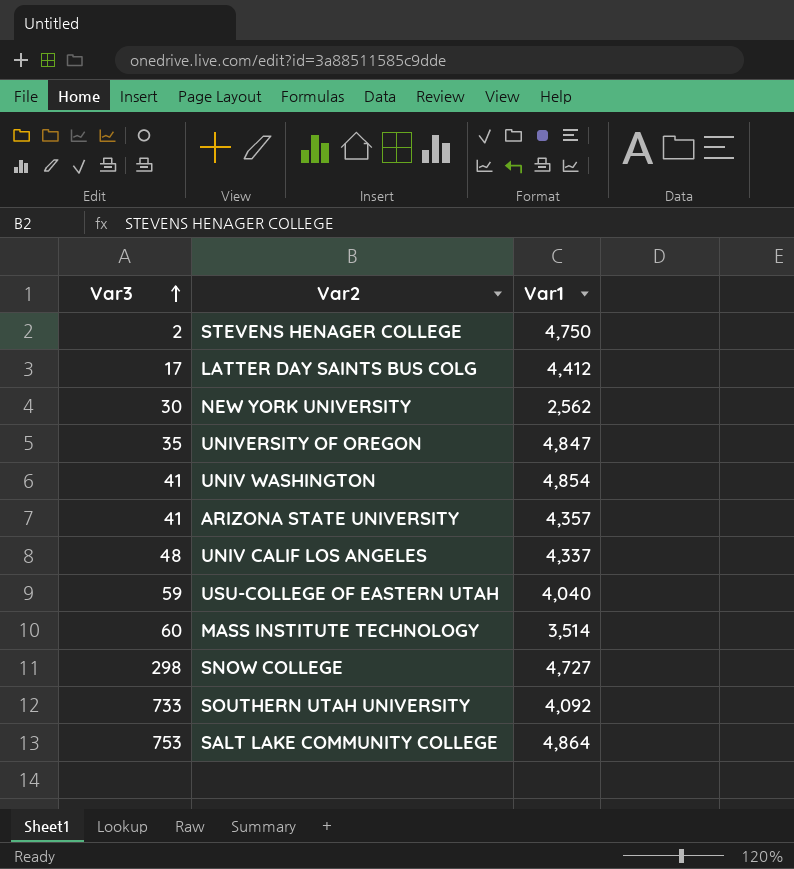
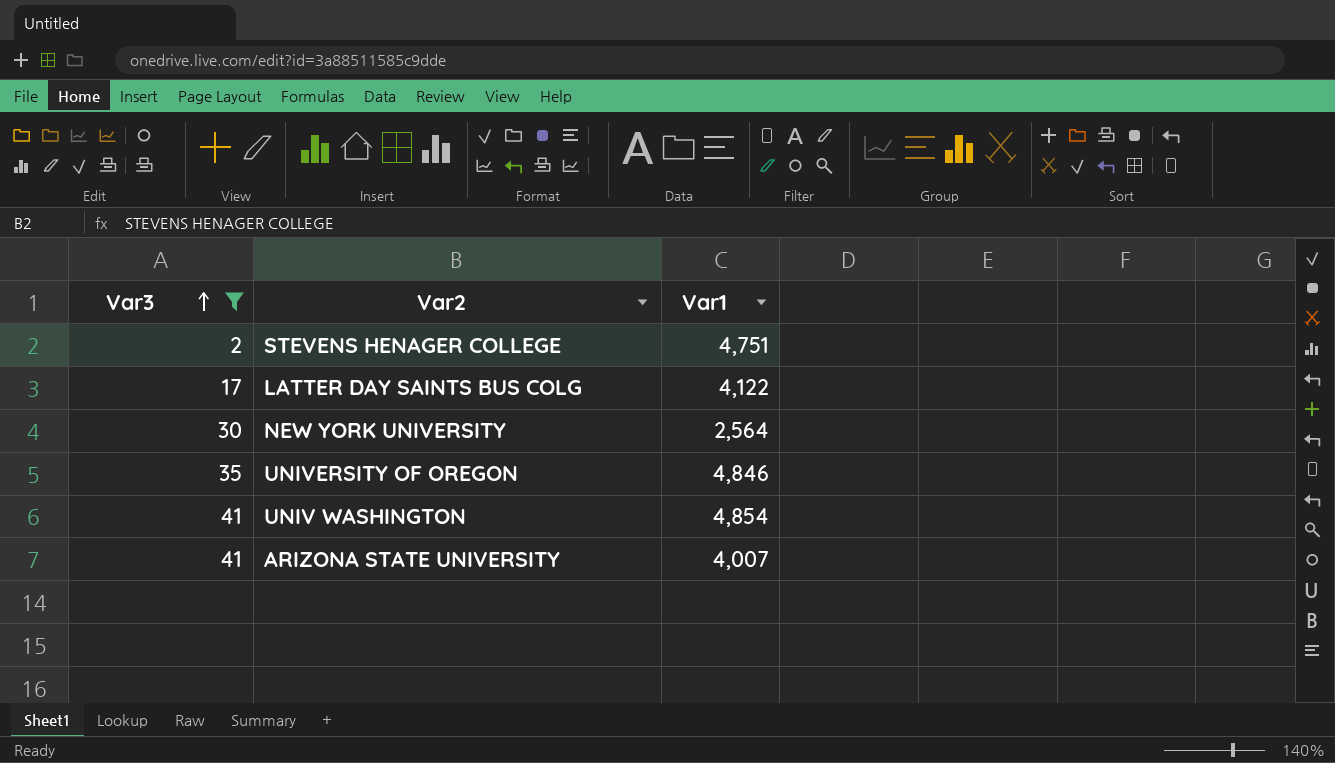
filter: none -> Var3 <= 41
STEVENS HENAGER COLLEGE | Var1: 4,750 -> 4,751
LATTER DAY SAINTS BUS COLG | Var1: 4,412 -> 4,122
NEW YORK UNIVERSITY | Var1: 2,562 -> 2,564
UNIVERSITY OF OREGON | Var1: 4,847 -> 4,846
ARIZONA STATE UNIVERSITY | Var1: 4,357 -> 4,007

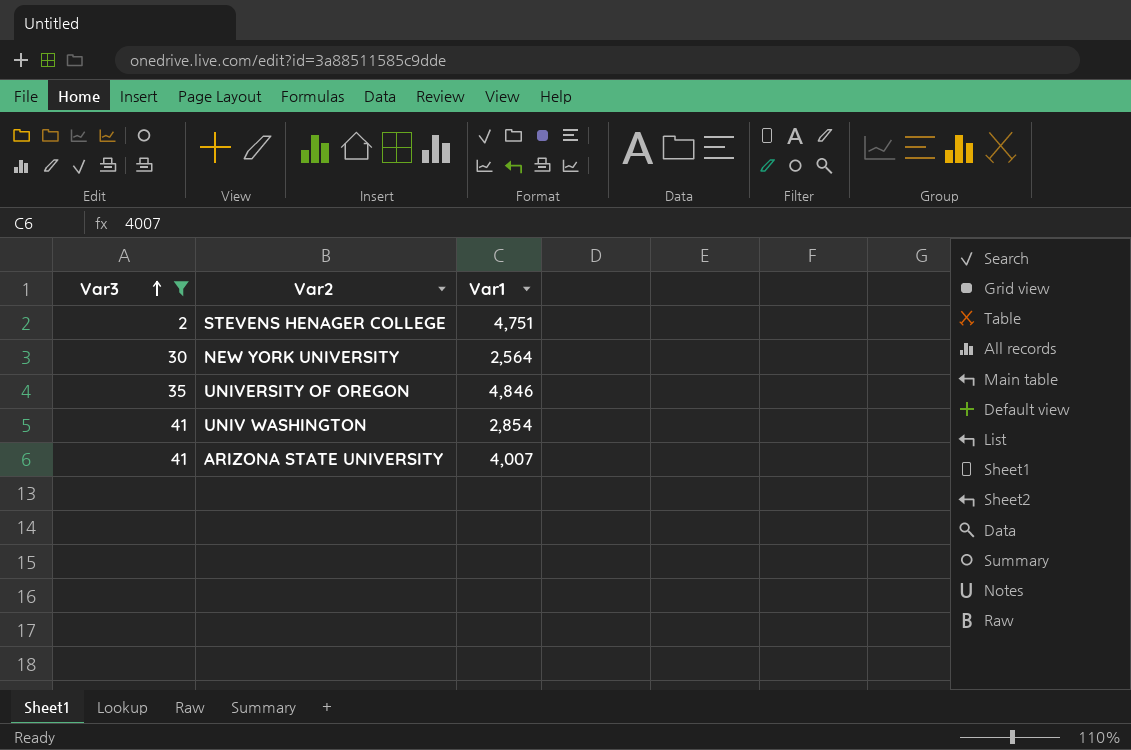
row LATTER DAY SAINTS BUS COLG: 17 | 4,122 -> none
UNIV WASHINGTON | Var1: 4,854 -> 2,854

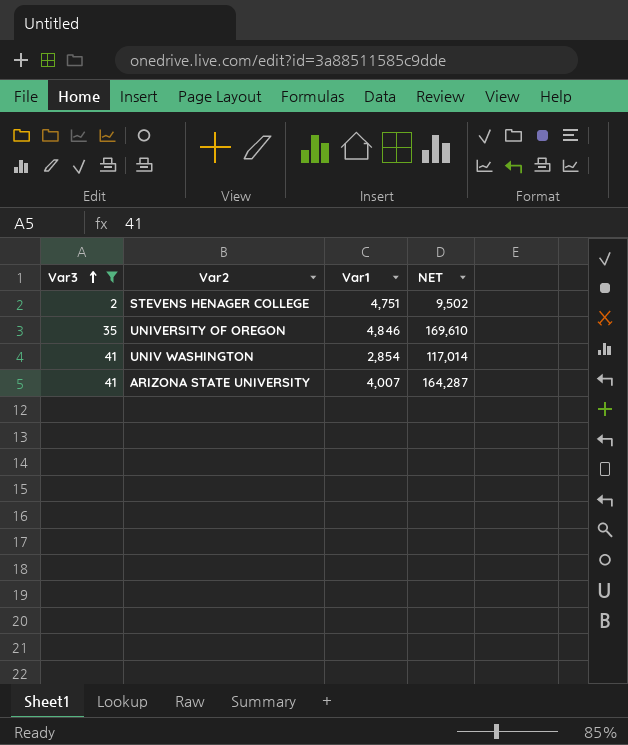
column NET | formula: none -> [Var3] * [Var1]
row NEW YORK UNIVERSITY: 30 | 2,564 -> none

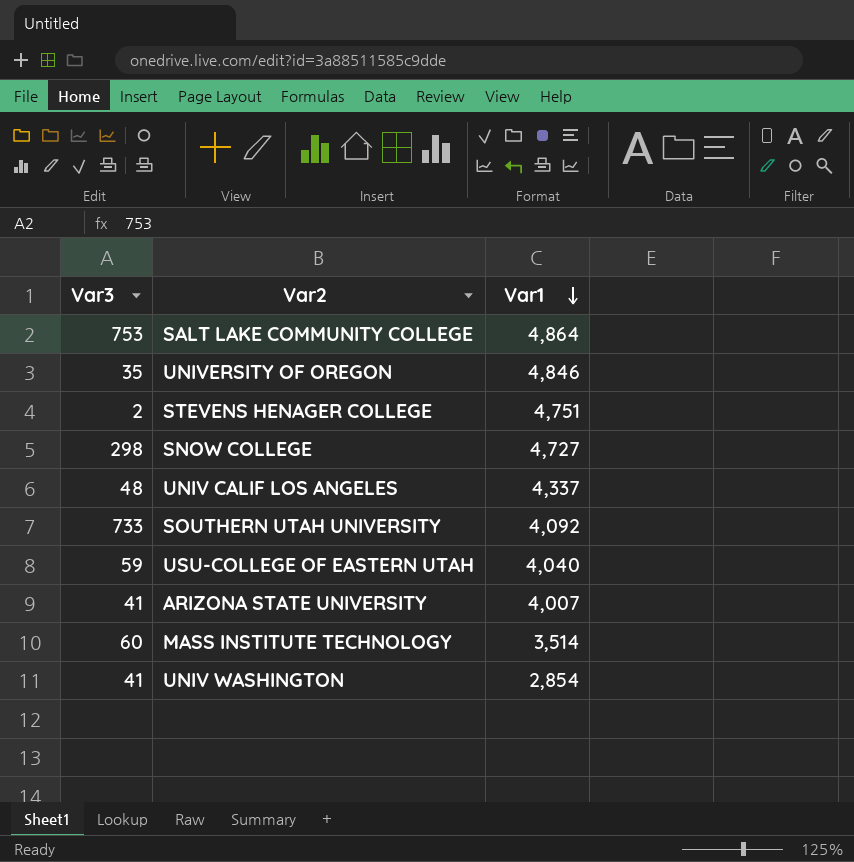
filter: Var3 <= 41 -> none
row order: Var3 ascending -> Var1 descending
column NET | formula: [Var3] * [Var1] -> none

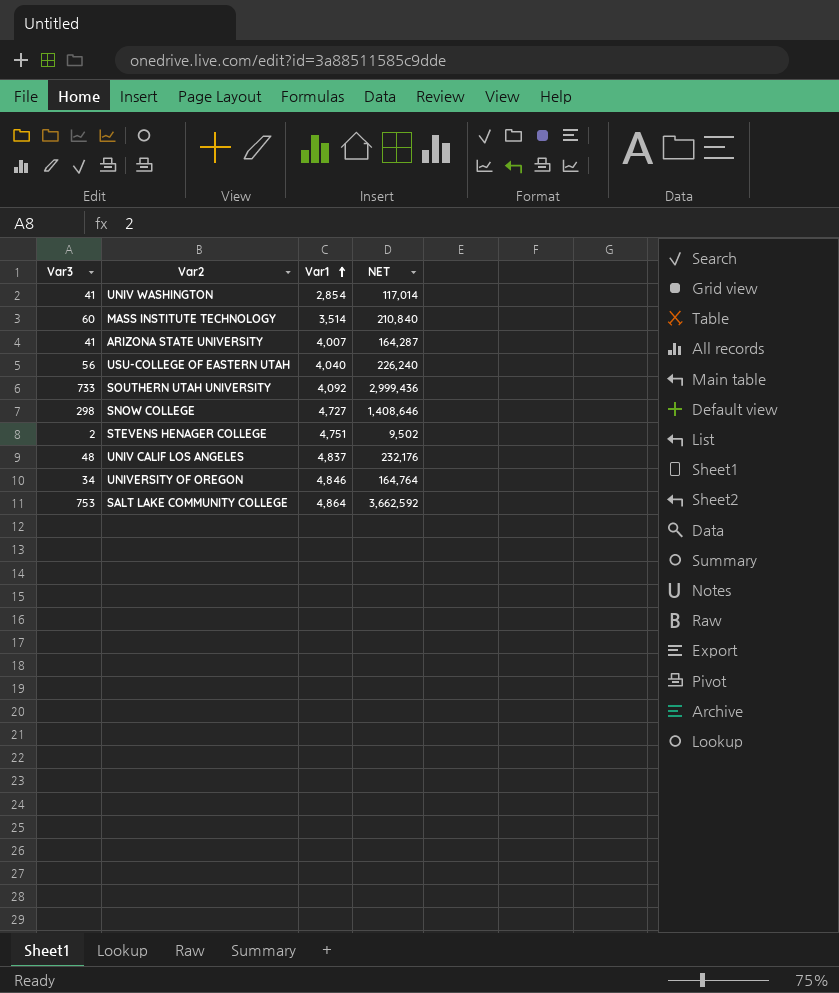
row order: Var1 descending -> Var1 ascending
column NET | formula: none -> [Var3] * [Var1]
USU-COLLEGE OF EASTERN UTAH | Var3: 59 -> 56
UNIV CALIF LOS ANGELES | Var1: 4,337 -> 4,837
UNIVERSITY OF OREGON | Var3: 35 -> 34

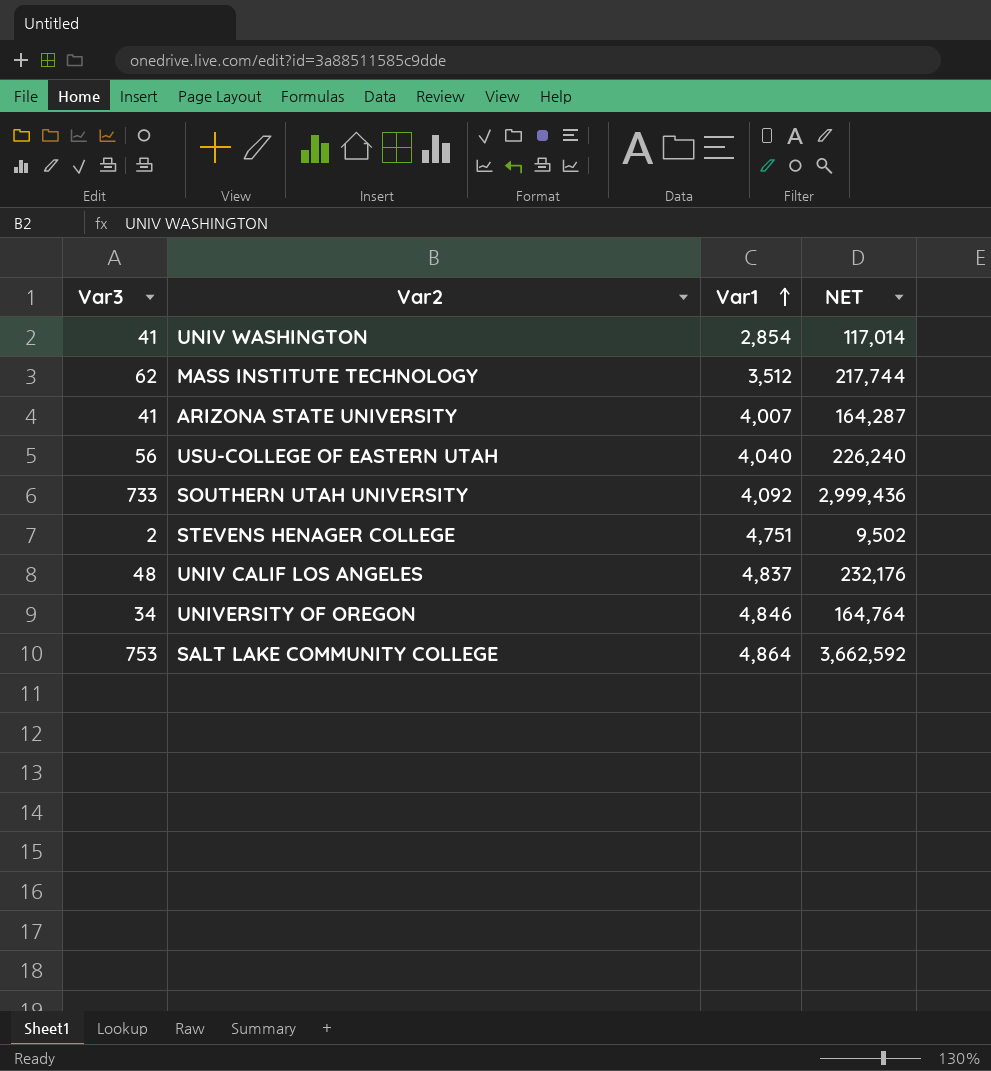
row SNOW COLLEGE: 298 | 4,727 | 1,408,646 -> none
MASS INSTITUTE TECHNOLOGY | Var3: 60 -> 62
MASS INSTITUTE TECHNOLOGY | Var1: 3,514 -> 3,512
MASS INSTITUTE TECHNOLOGY | NET: 210,840 -> 217,744

